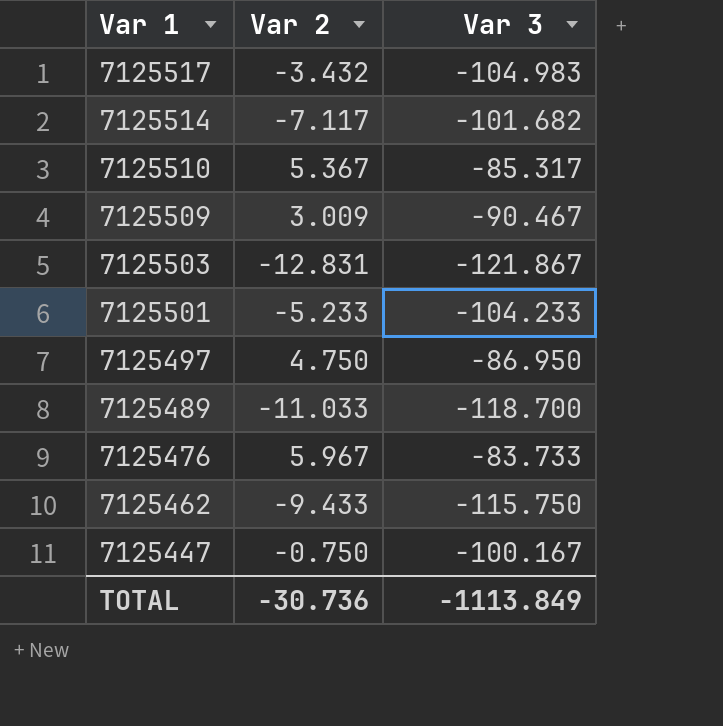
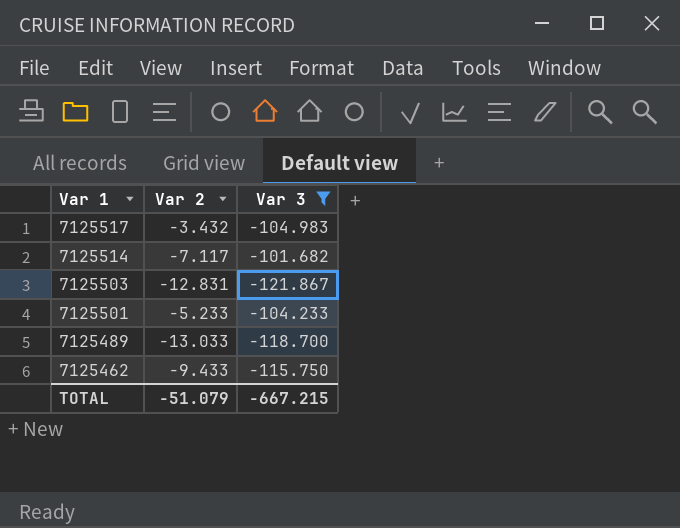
filter: none -> Var 3 <= -101.682
7125489 | Var 2: -11.033 -> -13.033
TOTAL | Var 2: -30.736 -> -51.079
TOTAL | Var 3: -1113.849 -> -667.215

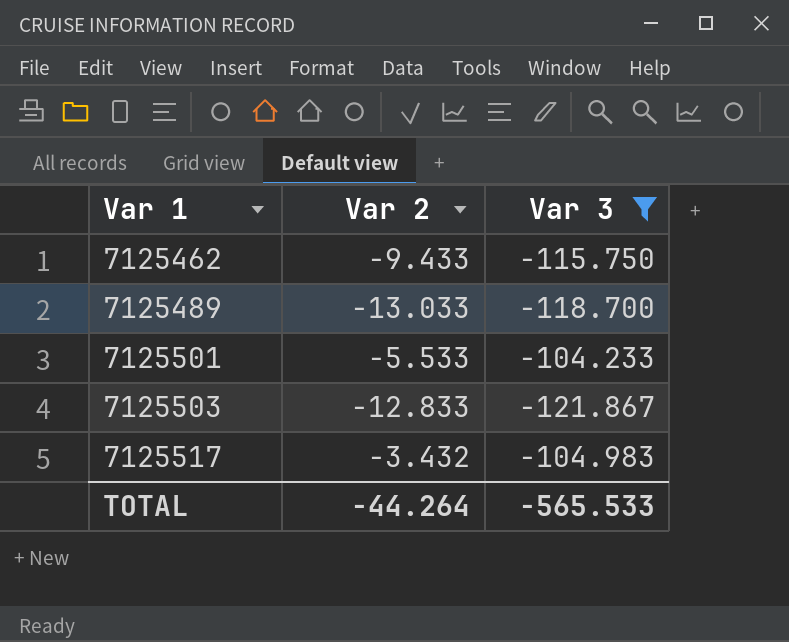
row order: Var 1 descending -> Var 1 ascending
row 7125514: -7.117 | -101.682 -> none
7125501 | Var 2: -5.233 -> -5.533
7125503 | Var 2: -12.831 -> -12.833
TOTAL | Var 2: -51.079 -> -44.264
TOTAL | Var 3: -667.215 -> -565.533

